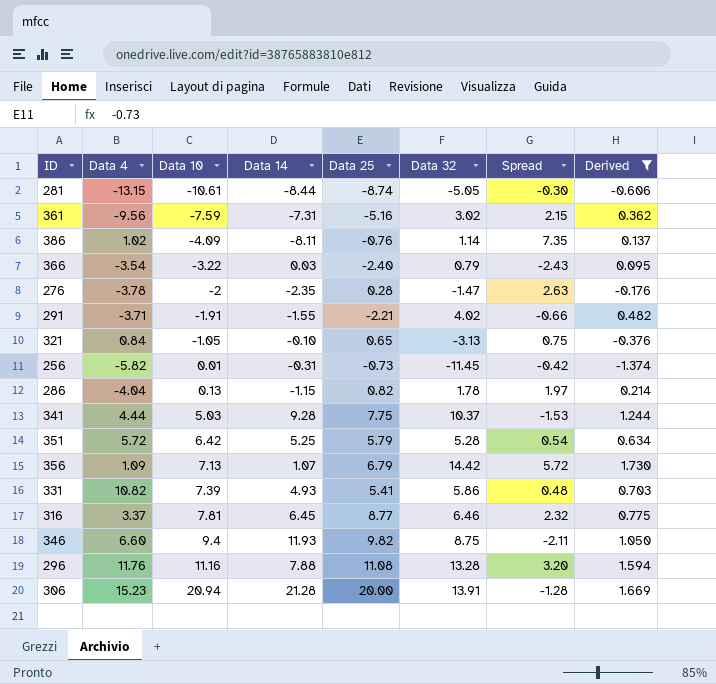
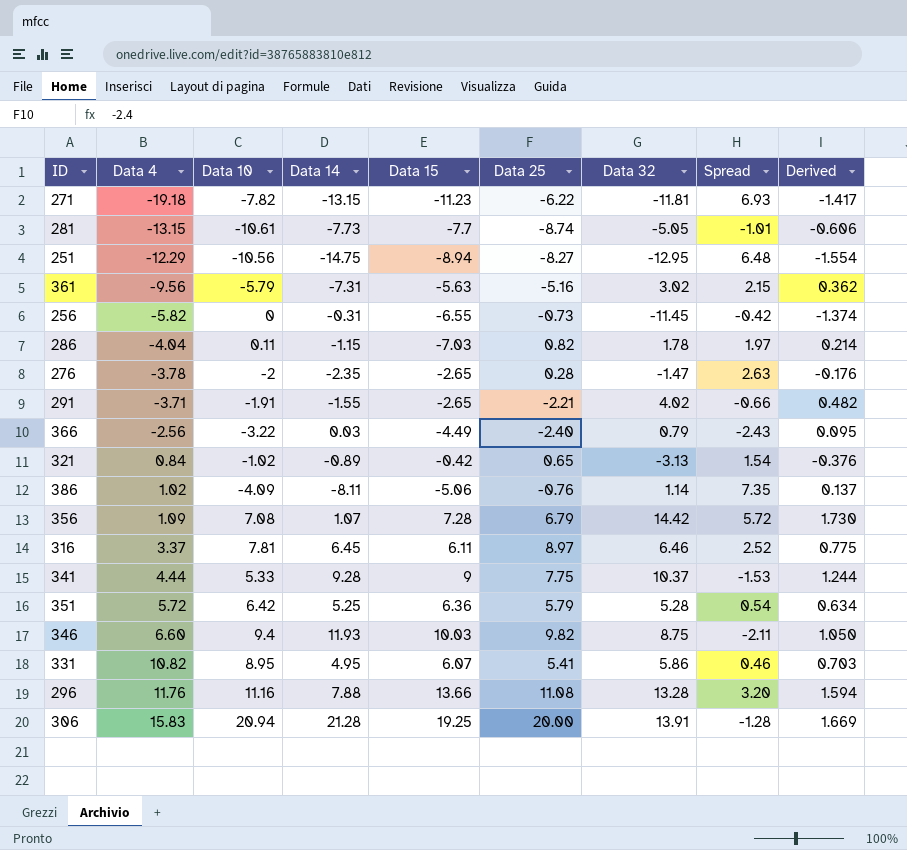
filter: Derived >= -1.374 -> none
row order: Data 10 ascending -> Data 4 ascending
column Data 15 | position: none -> 5
281 | Data 14: -8.44 -> -7.73
281 | Spread: -0.30 -> -1.01
361 | Data 10: -7.59 -> -5.79
256 | Data 10: 0.01 -> 0
286 | Data 10: 0.13 -> 0.11
366 | Data 4: -3.54 -> -2.56
321 | Data 10: -1.05 -> -1.02
321 | Data 14: -0.10 -> -0.89
321 | Spread: 0.75 -> 1.54
356 | Data 10: 7.13 -> 7.08
316 | Data 25: 8.77 -> 8.97
316 | Spread: 2.32 -> 2.52
341 | Data 10: 5.03 -> 5.33
331 | Data 10: 7.39 -> 8.95
331 | Data 14: 4.93 -> 4.95
331 | Spread: 0.48 -> 0.46
306 | Data 4: 15.23 -> 15.83

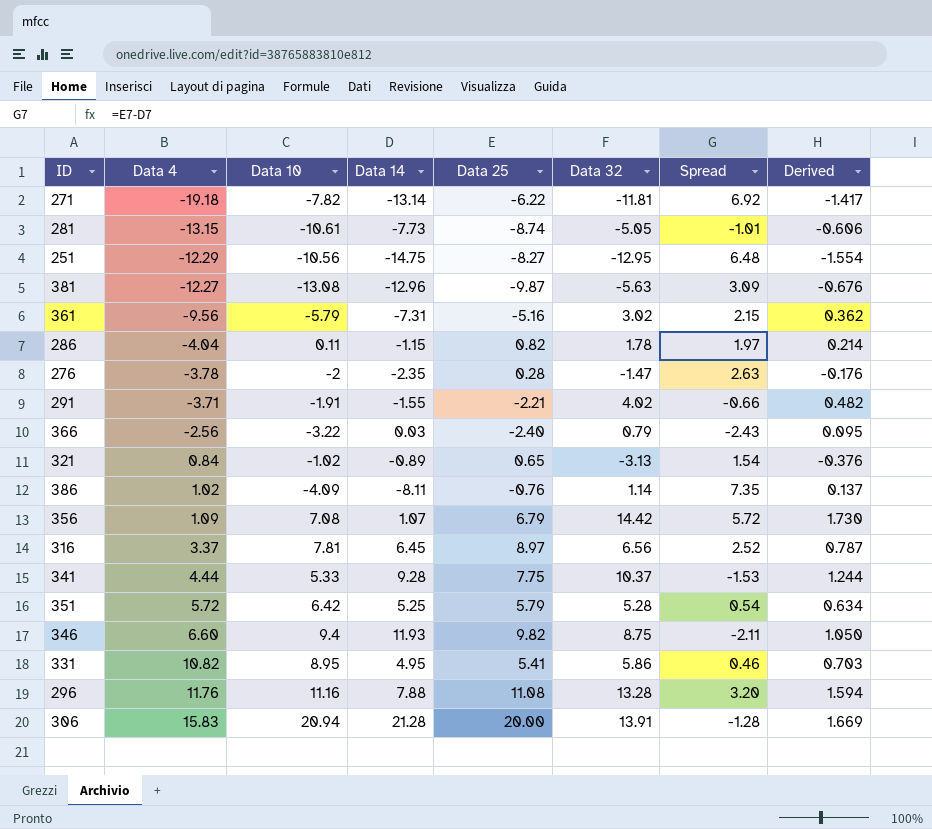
column Data 15 | position: 5 -> none
row 256: -5.82 | 0 | -0.31 | -6.55 | -0.73 | -11.45 | -0.42 | -1.374 -> none
271 | Data 14: -13.15 -> -13.14
271 | Spread: 6.93 -> 6.92
row 381: none -> -12.27 | -13.08 | -12.96 | -9.87 | -5.63 | 3.09 | -0.676
316 | Data 32: 6.46 -> 6.56
316 | Derived: 0.775 -> 0.787

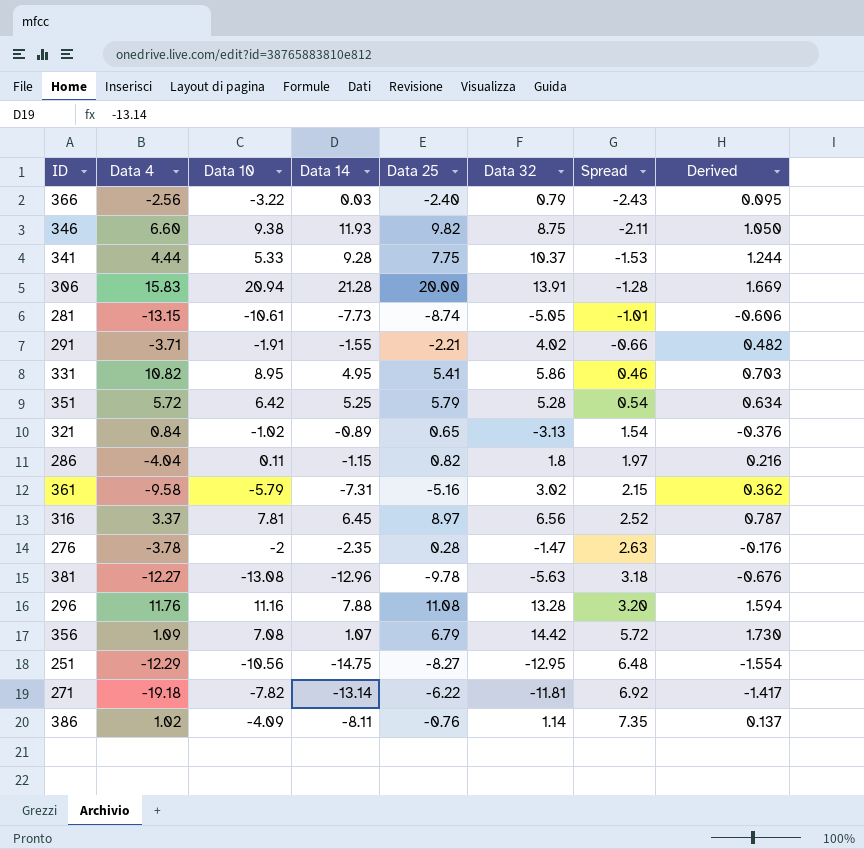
row order: Data 4 ascending -> Spread ascending
346 | Data 10: 9.4 -> 9.38
286 | Data 32: 1.78 -> 1.8
286 | Derived: 0.214 -> 0.216
361 | Data 4: -9.56 -> -9.58
381 | Data 25: -9.87 -> -9.78
381 | Spread: 3.09 -> 3.18

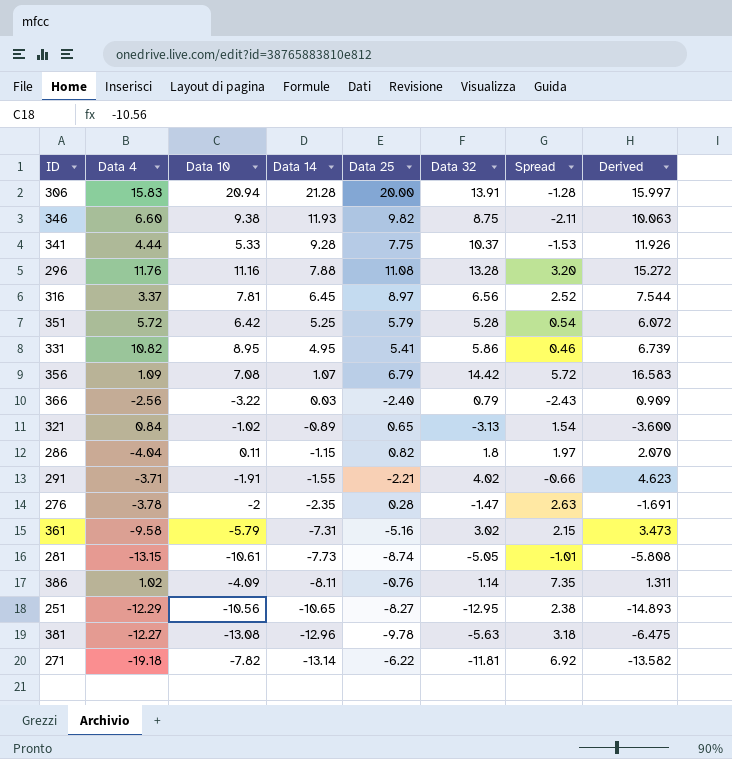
row order: Spread ascending -> Data 14 descending
column Derived | formula: [Data 32] * 0.12 -> [Data 32] * 1.15
251 | Data 14: -14.75 -> -10.65
251 | Spread: 6.48 -> 2.38

